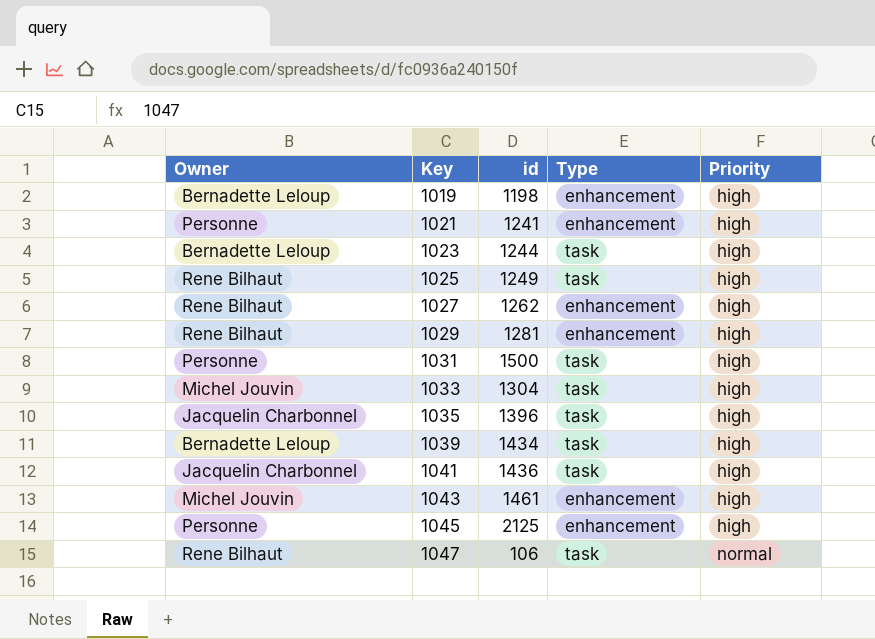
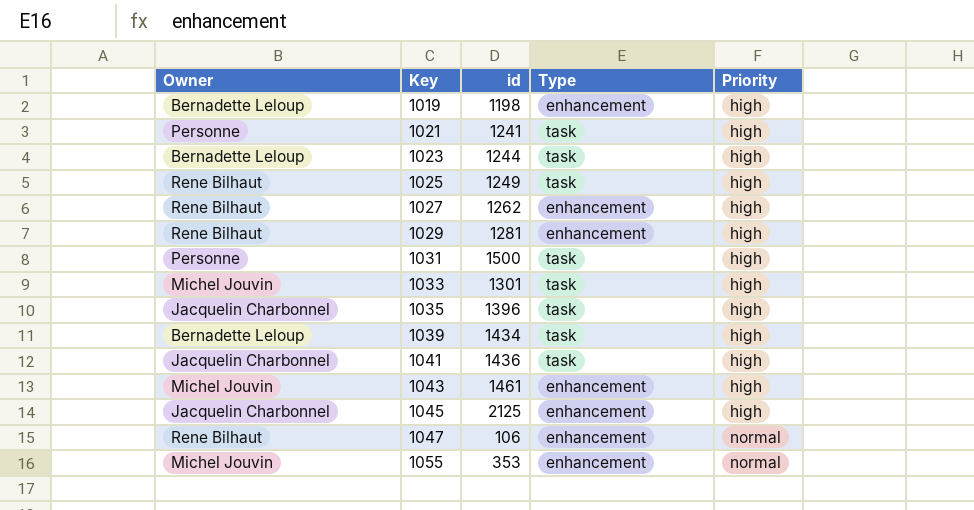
1021 | Type: enhancement -> task
1033 | id: 1304 -> 1301
1045 | Owner: Personne -> Jacquelin Charbonnel
1047 | Type: task -> enhancement
row 1055: none -> Michel Jouvin | 353 | enhancement | normal

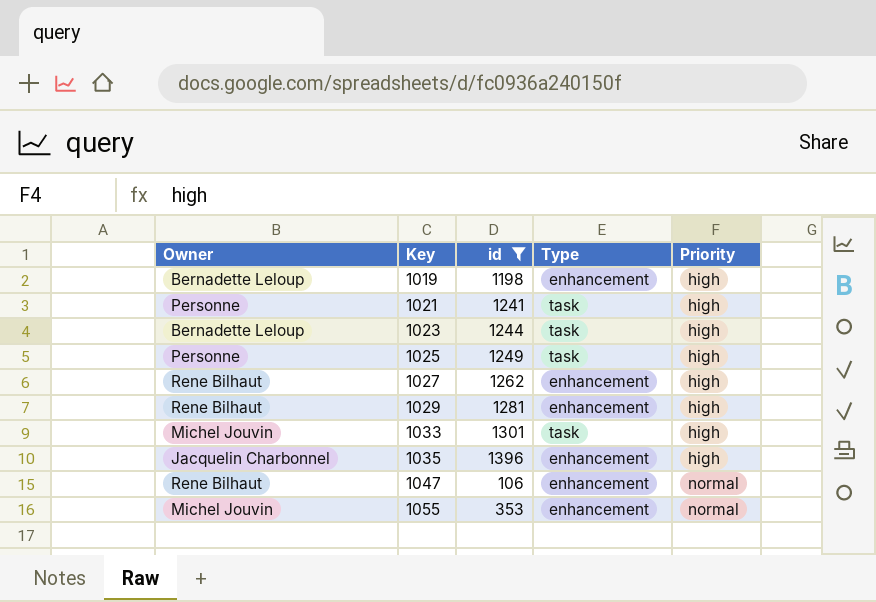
filter: none -> id <= 1396
1025 | Owner: Rene Bilhaut -> Personne
1035 | Type: task -> enhancement

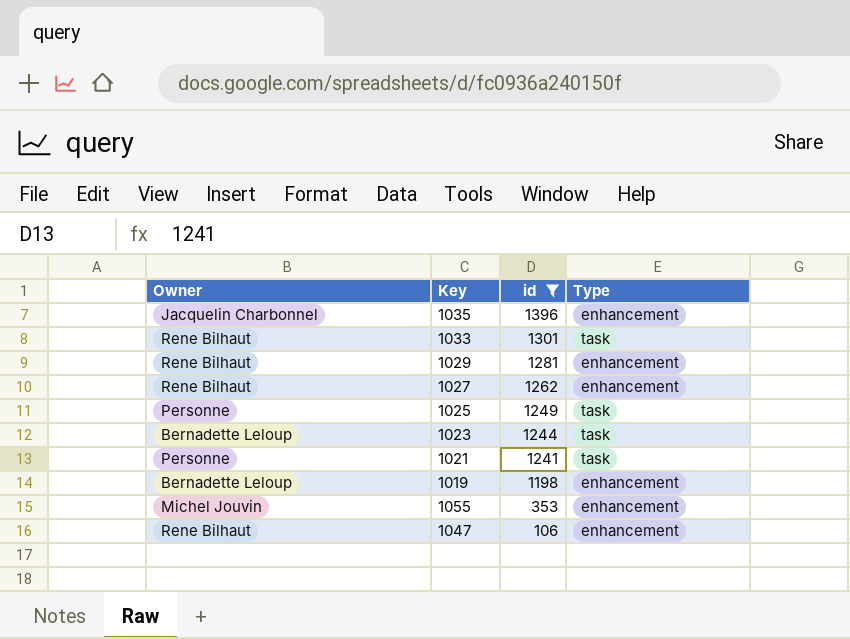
row order: Key ascending -> id descending
column Priority | position: 5 -> none
1033 | Owner: Michel Jouvin -> Rene Bilhaut

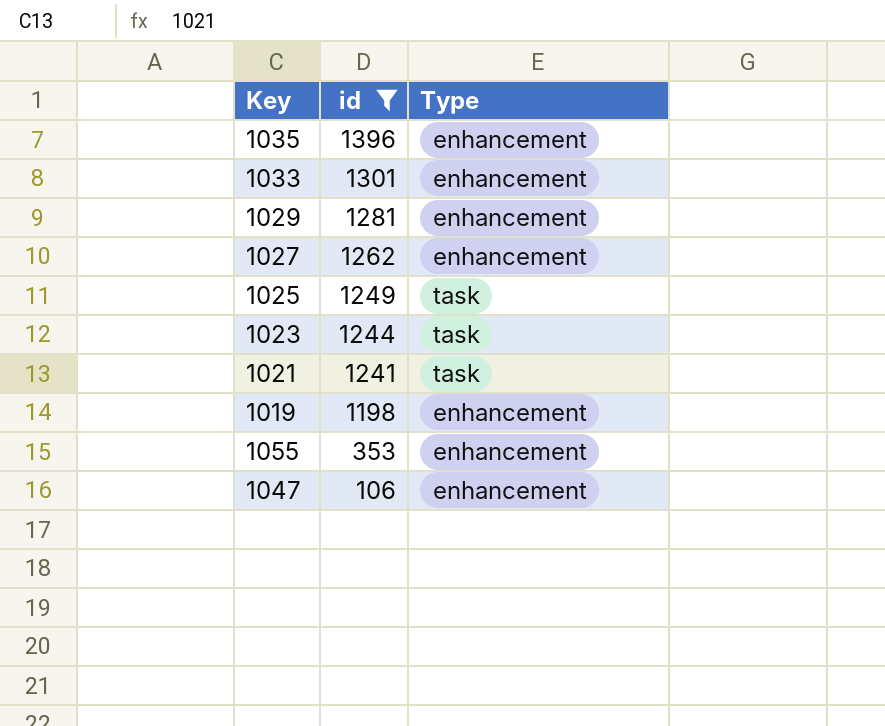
column Owner | position: 1 -> none
1033 | Type: task -> enhancement

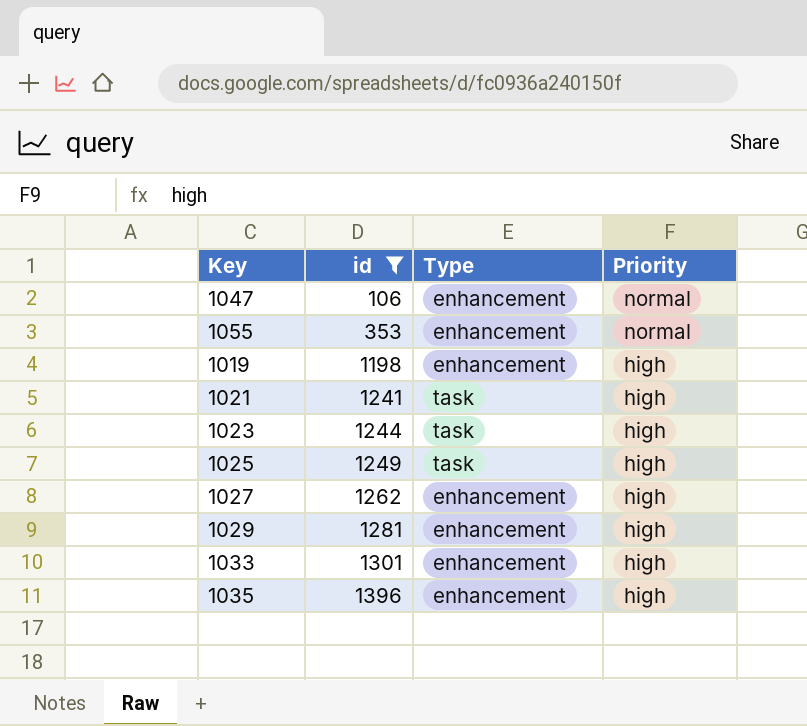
row order: id descending -> id ascending
column Priority | position: none -> 4

